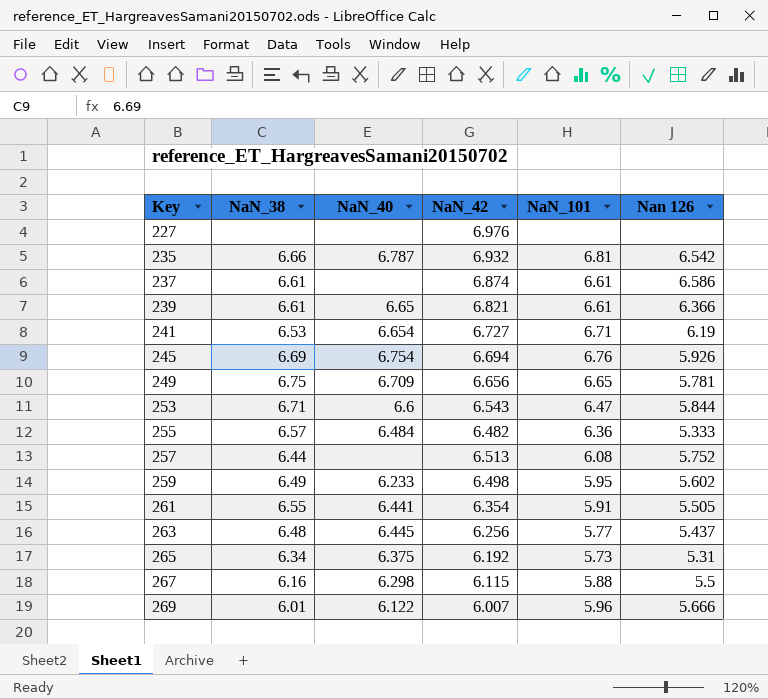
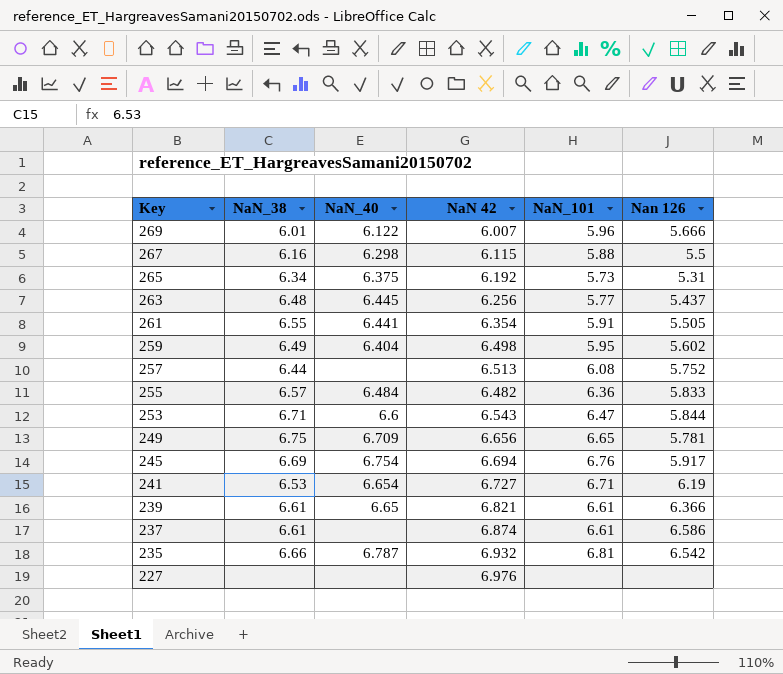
row order: Key ascending -> Key descending
column name: NaN_42 -> NaN 42
259 | NaN_40: 6.233 -> 6.404
255 | Nan 126: 5.333 -> 5.833
245 | Nan 126: 5.926 -> 5.917

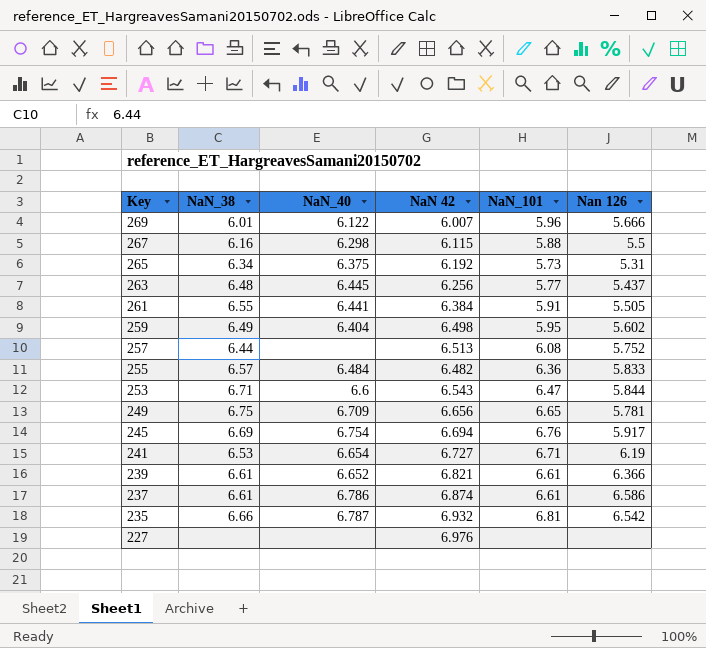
261 | NaN 42: 6.354 -> 6.384
239 | NaN_40: 6.65 -> 6.652
237 | NaN_40: none -> 6.786

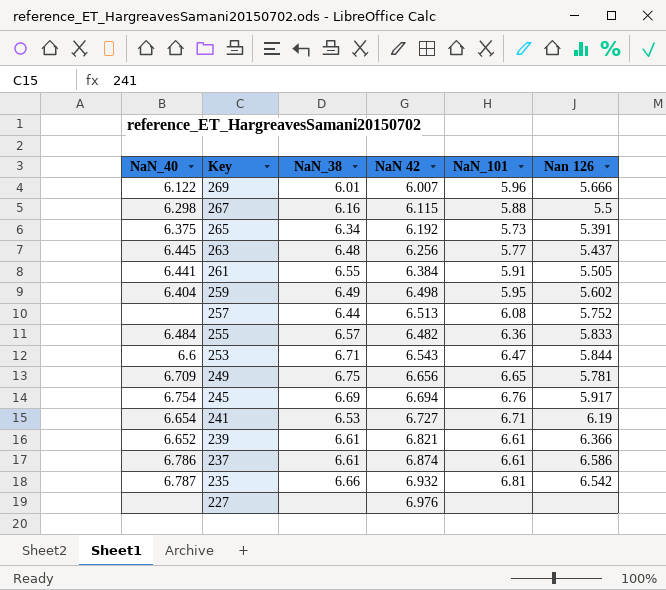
column NaN_40 | position: 3 -> 1
265 | Nan 126: 5.31 -> 5.391

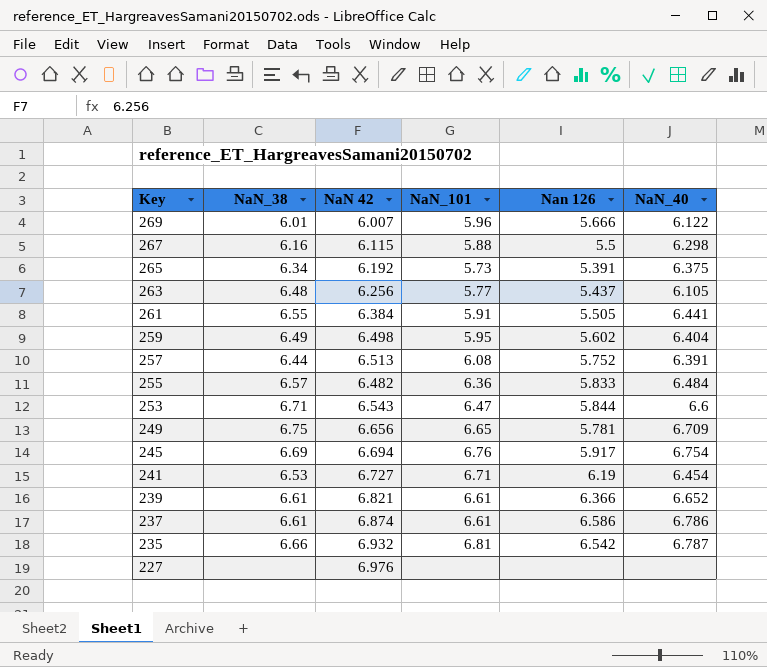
column NaN_40 | position: 1 -> 6
263 | NaN_40: 6.445 -> 6.105
257 | NaN_40: none -> 6.391
241 | NaN_40: 6.654 -> 6.454

